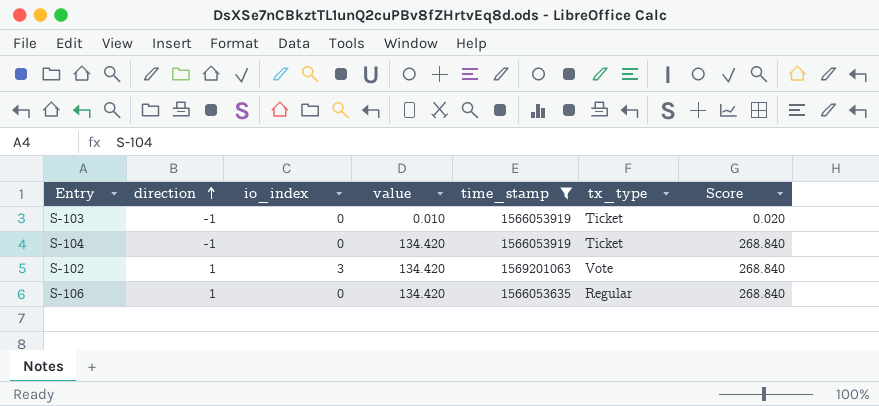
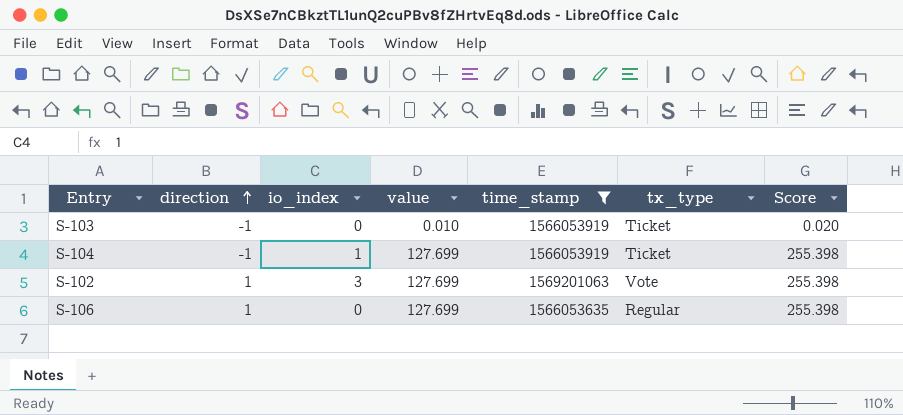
S-104 | io_index: 0 -> 1
S-104 | value: 134.420 -> 127.699
S-104 | Score: 268.840 -> 255.398
S-102 | value: 134.420 -> 127.699
S-102 | Score: 268.840 -> 255.398
S-106 | value: 134.420 -> 127.699
S-106 | Score: 268.840 -> 255.398

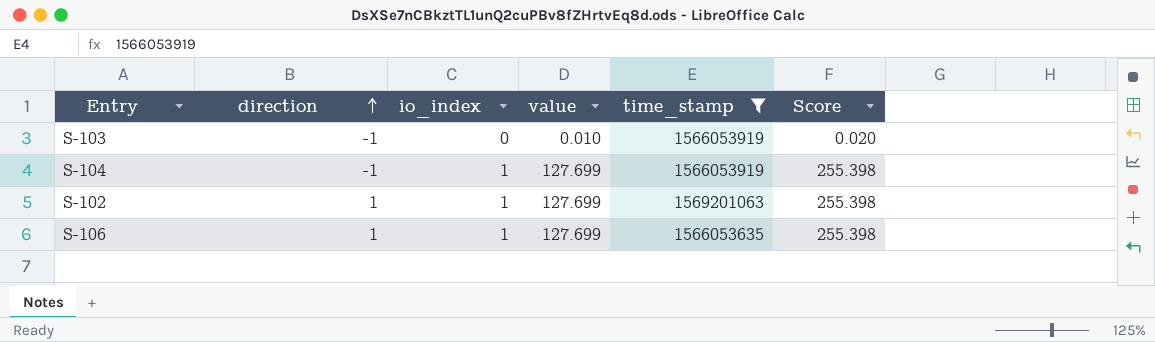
column tx_type | position: 6 -> none
S-102 | io_index: 3 -> 1
S-106 | io_index: 0 -> 1

